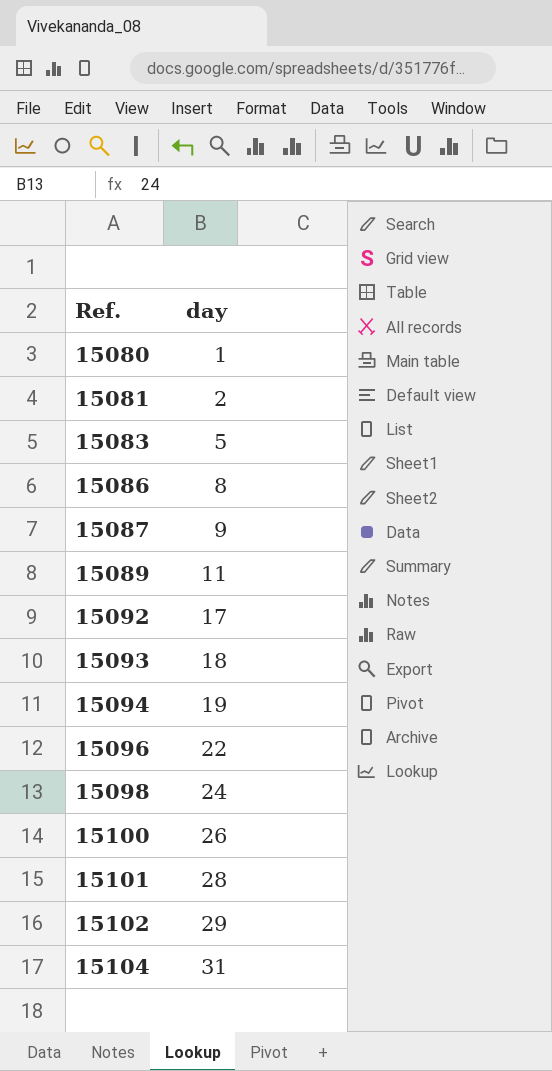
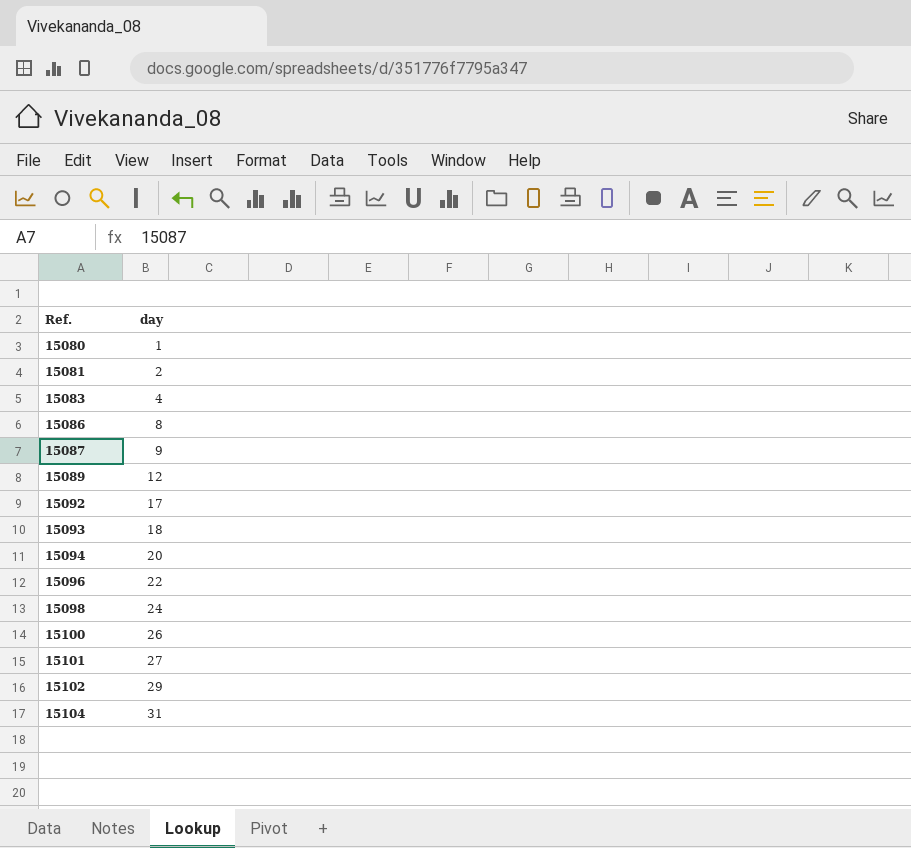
15083 | day: 5 -> 4
15089 | day: 11 -> 12
15094 | day: 19 -> 20
15101 | day: 28 -> 27

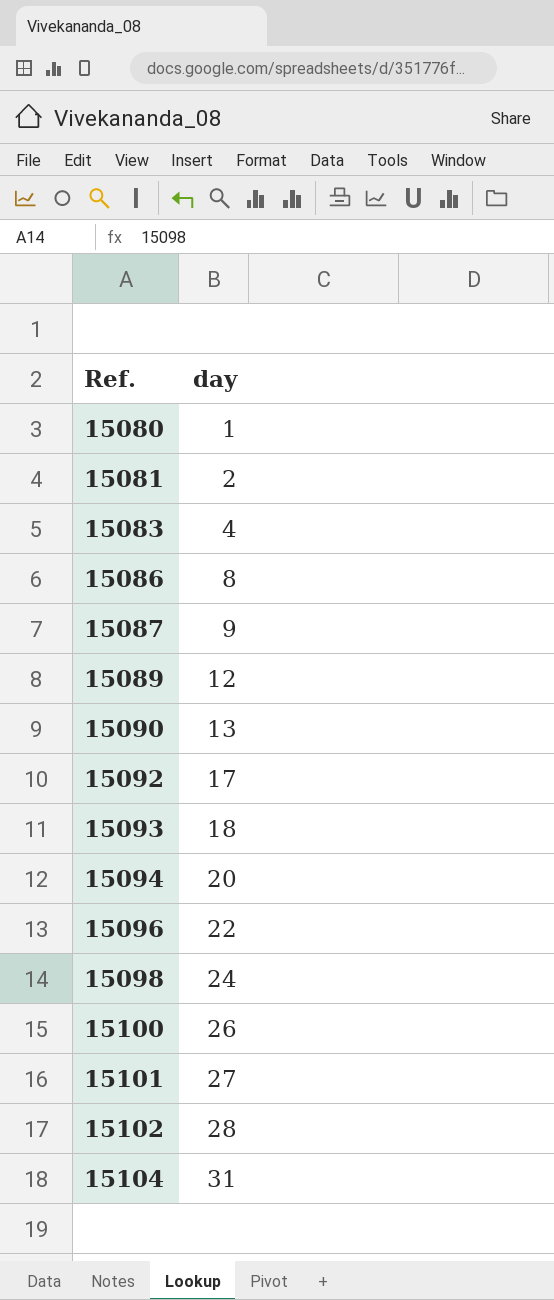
row 15090: none -> 13
15102 | day: 29 -> 28

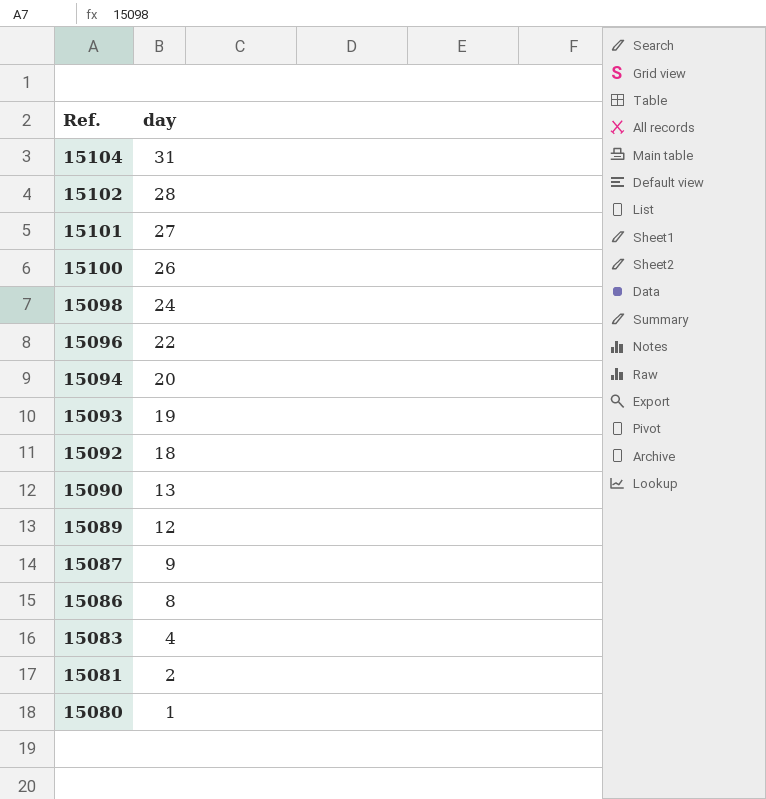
row order: Ref. ascending -> Ref. descending
15093 | day: 18 -> 19
15092 | day: 17 -> 18

